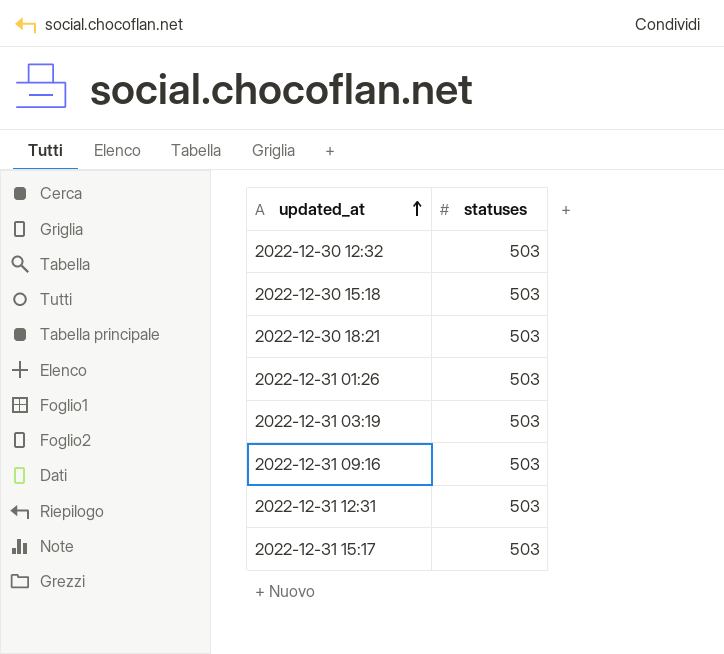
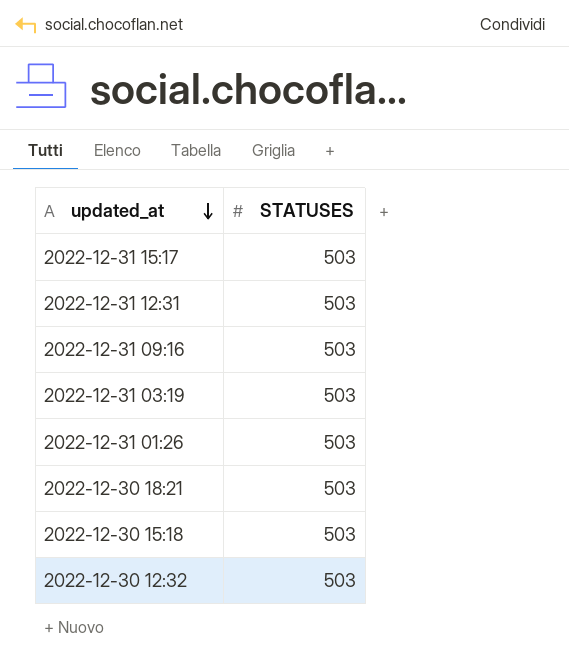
row order: updated_at ascending -> updated_at descending
column name: statuses -> STATUSES

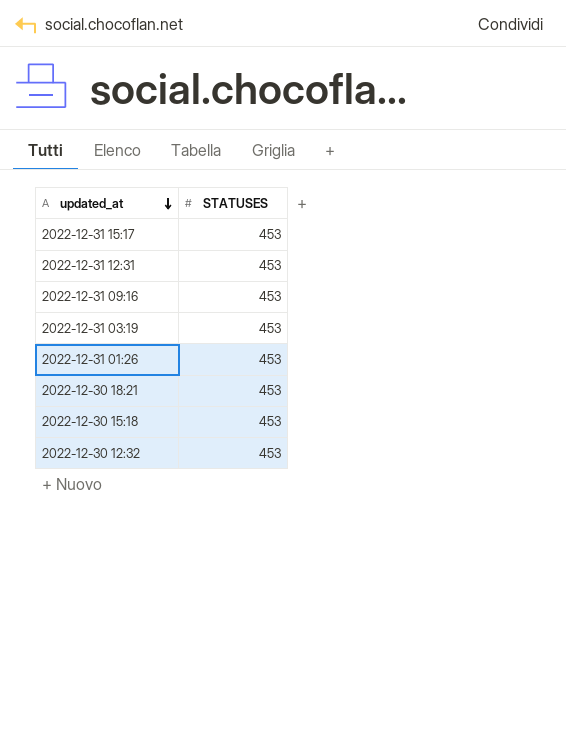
2022-12-31 15:17 | STATUSES: 503 -> 453
2022-12-31 12:31 | STATUSES: 503 -> 453
2022-12-31 09:16 | STATUSES: 503 -> 453
2022-12-31 03:19 | STATUSES: 503 -> 453
2022-12-31 01:26 | STATUSES: 503 -> 453
2022-12-30 18:21 | STATUSES: 503 -> 453
2022-12-30 15:18 | STATUSES: 503 -> 453
2022-12-30 12:32 | STATUSES: 503 -> 453

